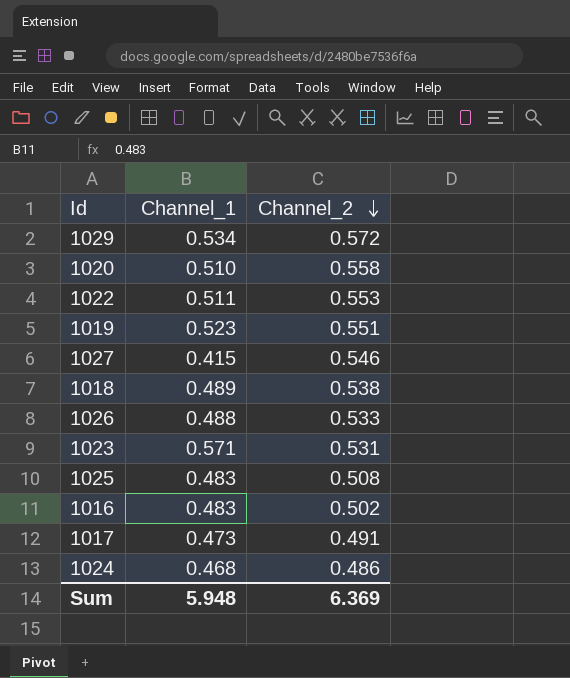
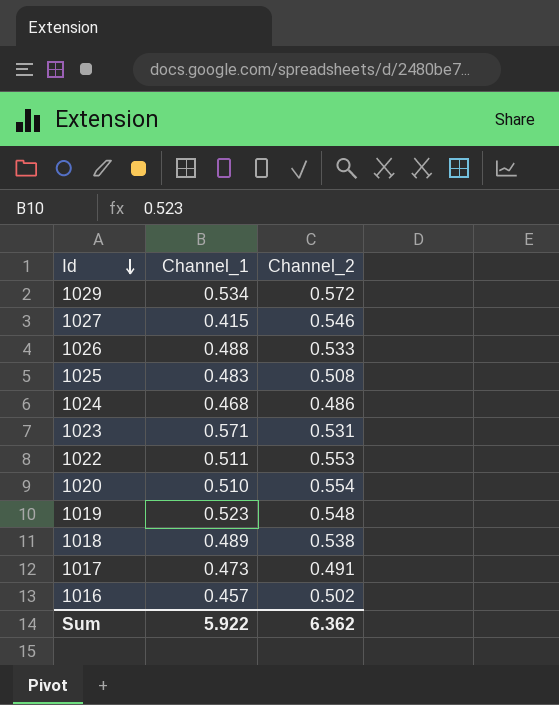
row order: Channel_2 descending -> Id descending
1020 | Channel_2: 0.558 -> 0.554
1019 | Channel_2: 0.551 -> 0.548
1016 | Channel_1: 0.483 -> 0.457
Sum | Channel_1: 5.948 -> 5.922
Sum | Channel_2: 6.369 -> 6.362

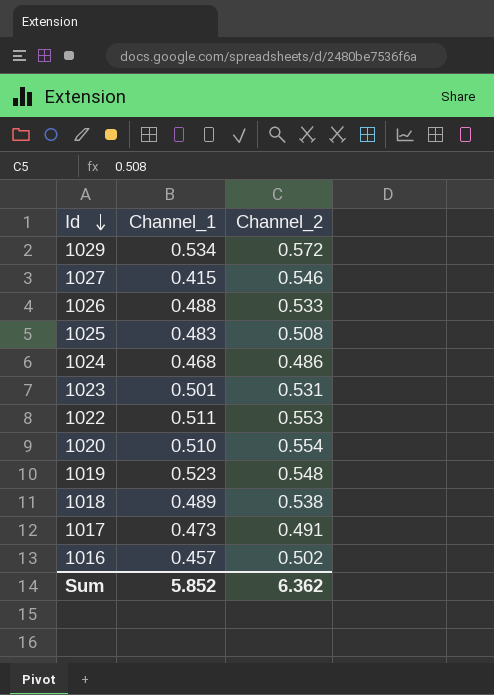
1023 | Channel_1: 0.571 -> 0.501
Sum | Channel_1: 5.922 -> 5.852

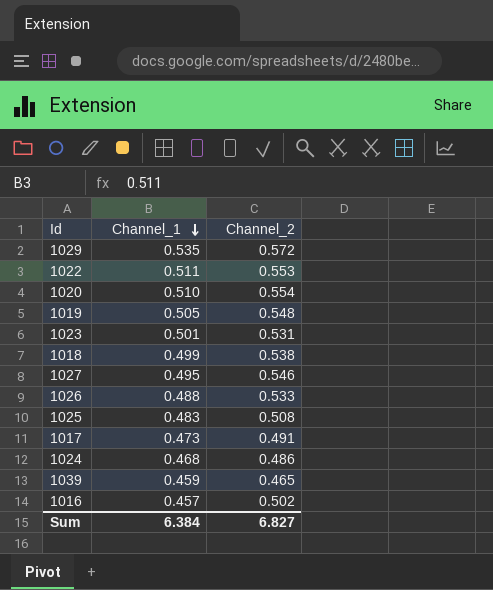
row order: Id descending -> Channel_1 descending
1029 | Channel_1: 0.534 -> 0.535
1019 | Channel_1: 0.523 -> 0.505
1018 | Channel_1: 0.489 -> 0.499
1027 | Channel_1: 0.415 -> 0.495
row 1039: none -> 0.459 | 0.465
Sum | Channel_1: 5.852 -> 6.384
Sum | Channel_2: 6.362 -> 6.827

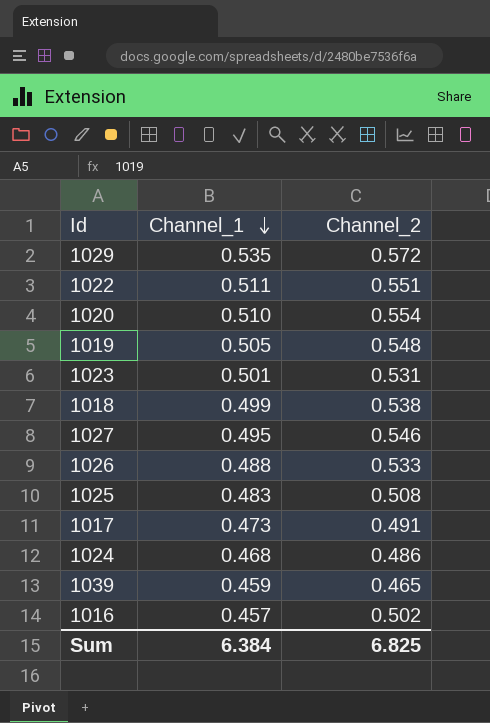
1022 | Channel_2: 0.553 -> 0.551
Sum | Channel_2: 6.827 -> 6.825

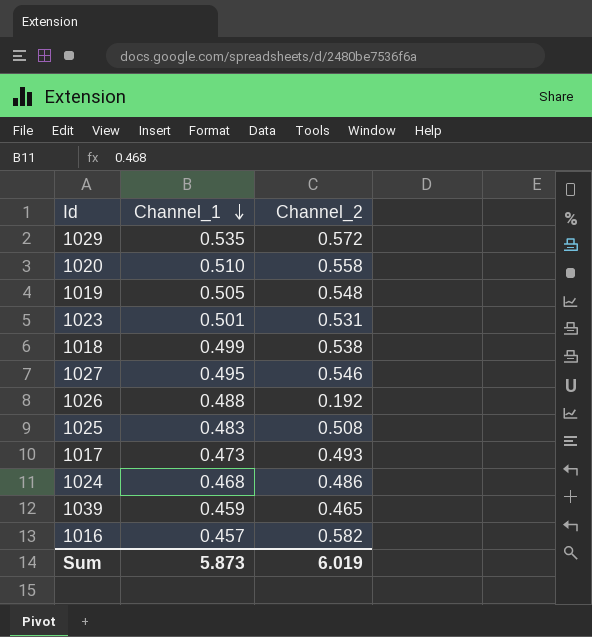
row 1022: 0.511 | 0.551 -> none
1020 | Channel_2: 0.554 -> 0.558
1026 | Channel_2: 0.533 -> 0.192
1017 | Channel_2: 0.491 -> 0.493
1016 | Channel_2: 0.502 -> 0.582
Sum | Channel_1: 6.384 -> 5.873
Sum | Channel_2: 6.825 -> 6.019

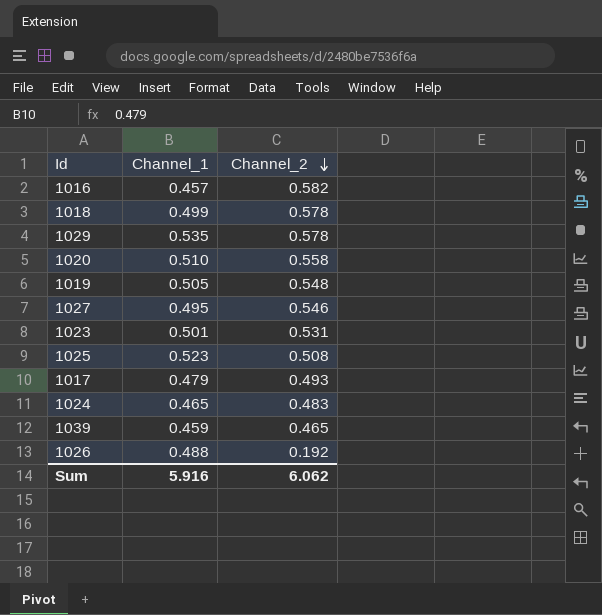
row order: Channel_1 descending -> Channel_2 descending
1018 | Channel_2: 0.538 -> 0.578
1029 | Channel_2: 0.572 -> 0.578
1025 | Channel_1: 0.483 -> 0.523
1017 | Channel_1: 0.473 -> 0.479
1024 | Channel_1: 0.468 -> 0.465
1024 | Channel_2: 0.486 -> 0.483
Sum | Channel_1: 5.873 -> 5.916
Sum | Channel_2: 6.019 -> 6.062

